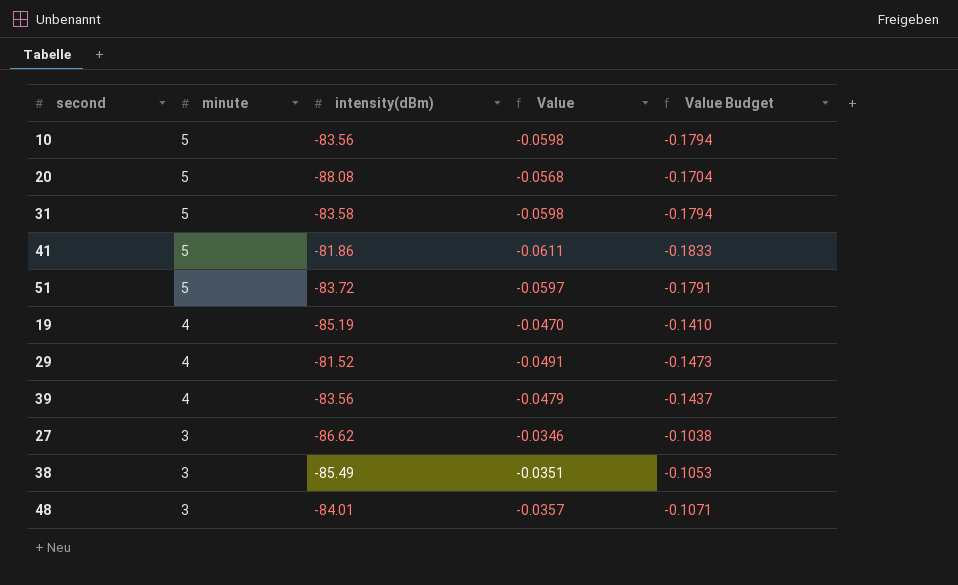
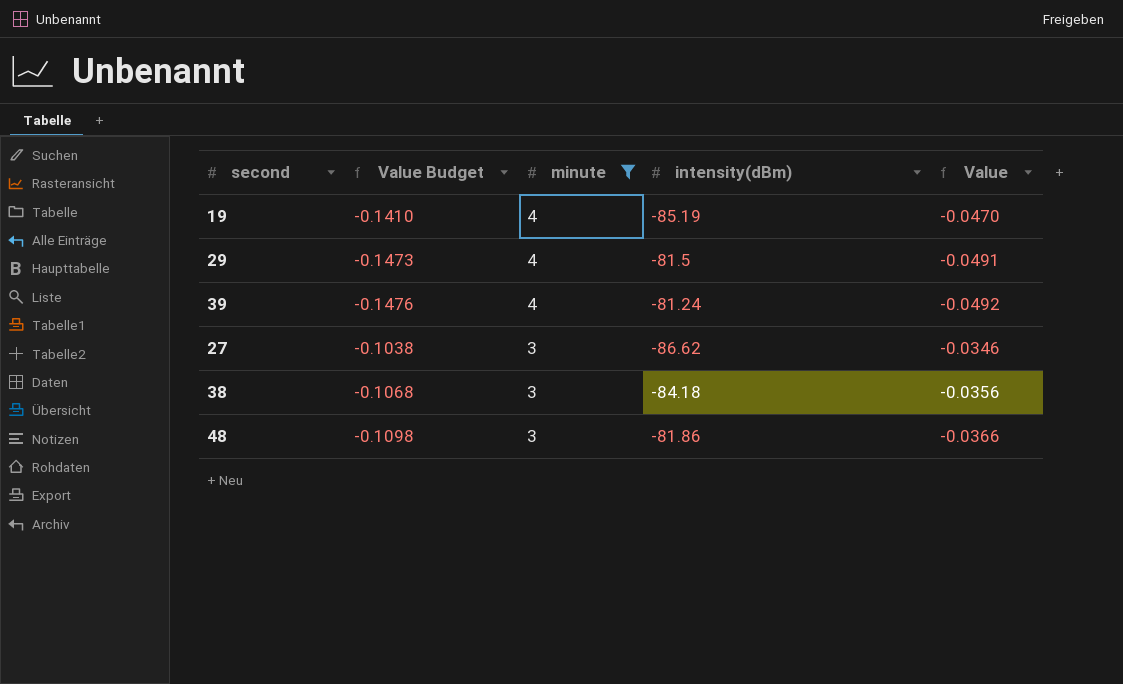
filter: none -> minute != 5
column Value Budget | position: 5 -> 2
29 | intensity(dBm): -81.52 -> -81.5
39 | Value Budget: -0.1437 -> -0.1476
39 | intensity(dBm): -83.56 -> -81.24
39 | Value: -0.0479 -> -0.0492
38 | Value Budget: -0.1053 -> -0.1068
38 | intensity(dBm): -85.49 -> -84.18
38 | Value: -0.0351 -> -0.0356
48 | Value Budget: -0.1071 -> -0.1098
48 | intensity(dBm): -84.01 -> -81.86
48 | Value: -0.0357 -> -0.0366

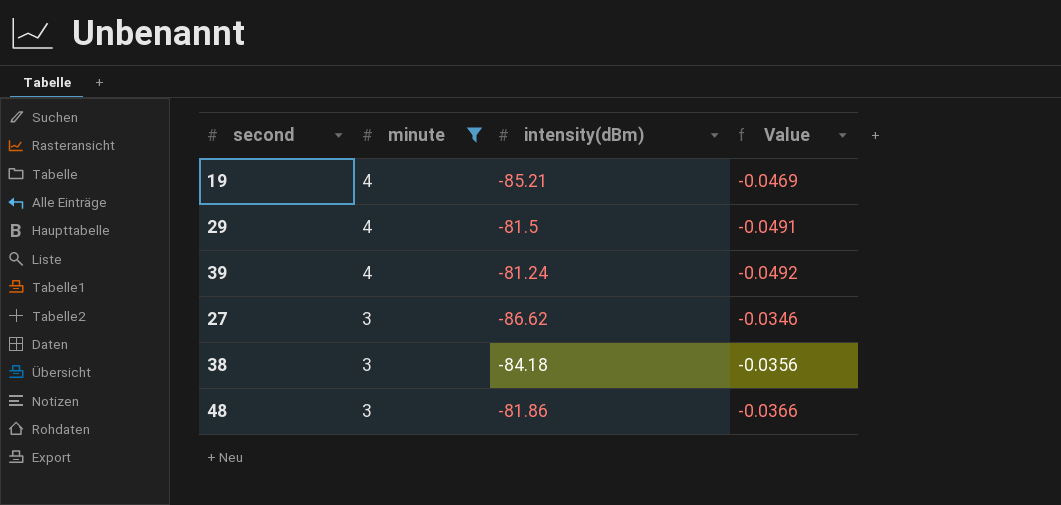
column Value Budget | formula: [Value] * 3 -> none
19 | intensity(dBm): -85.19 -> -85.21
19 | Value: -0.0470 -> -0.0469

